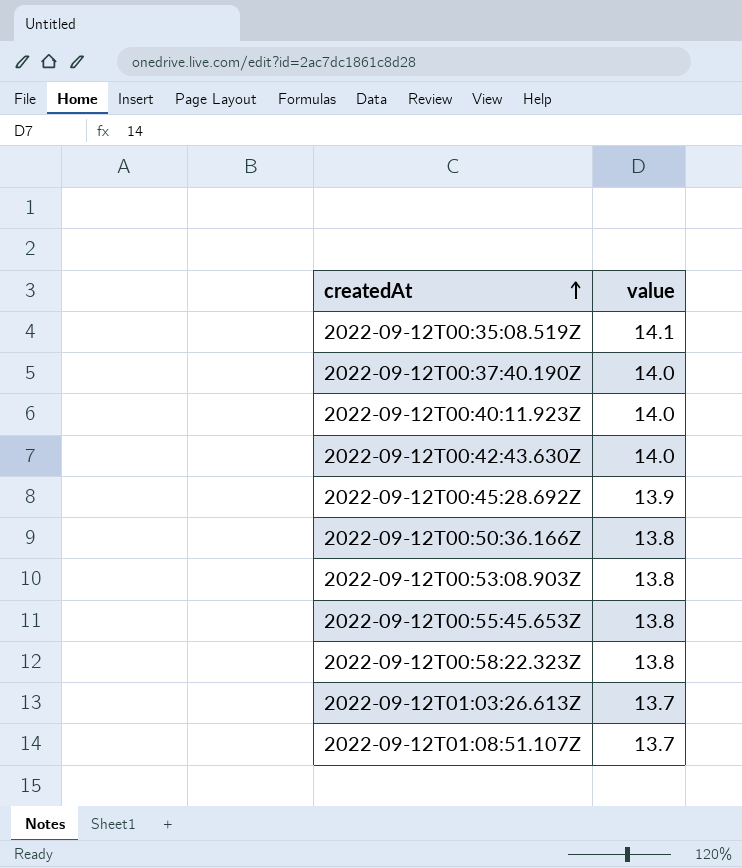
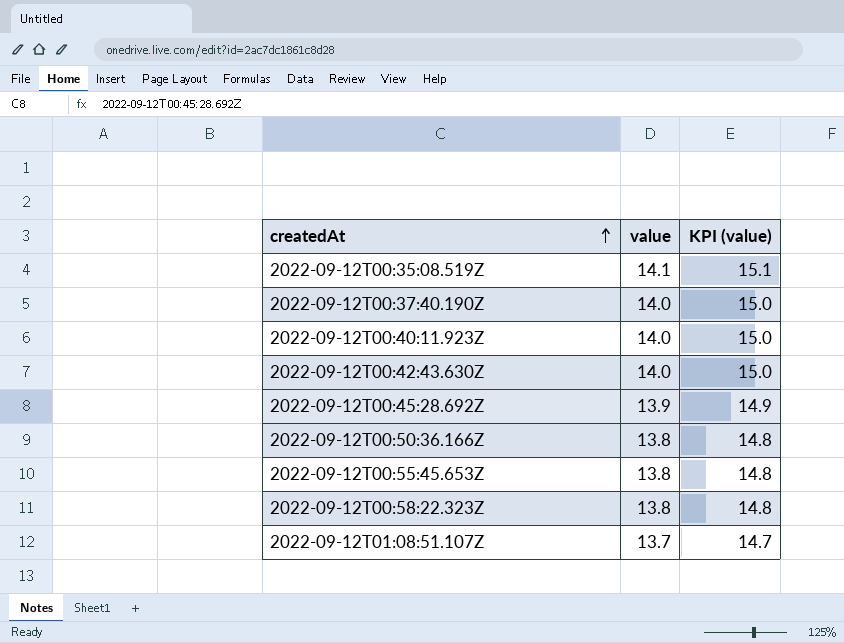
column KPI (value) | formula: none -> [value] + 1
row 2022-09-12T00:53:08.903Z: 13.8 -> none
row 2022-09-12T01:03:26.613Z: 13.7 -> none

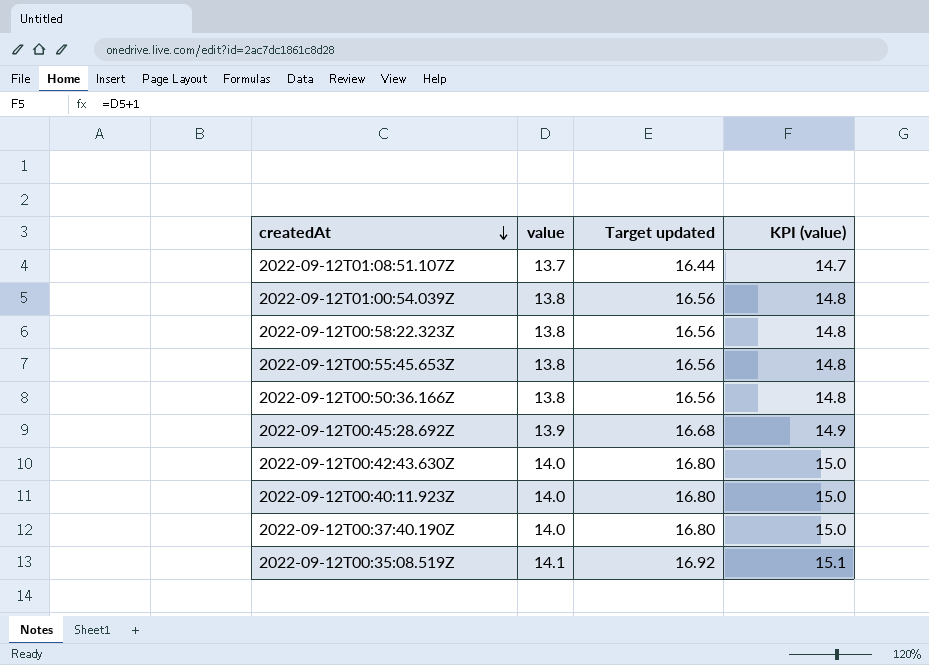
row order: createdAt ascending -> createdAt descending
column Target updated | formula: none -> [value] * 1.2
row 2022-09-12T01:00:54.039Z: none -> 13.8 | 16.56 | 14.8

